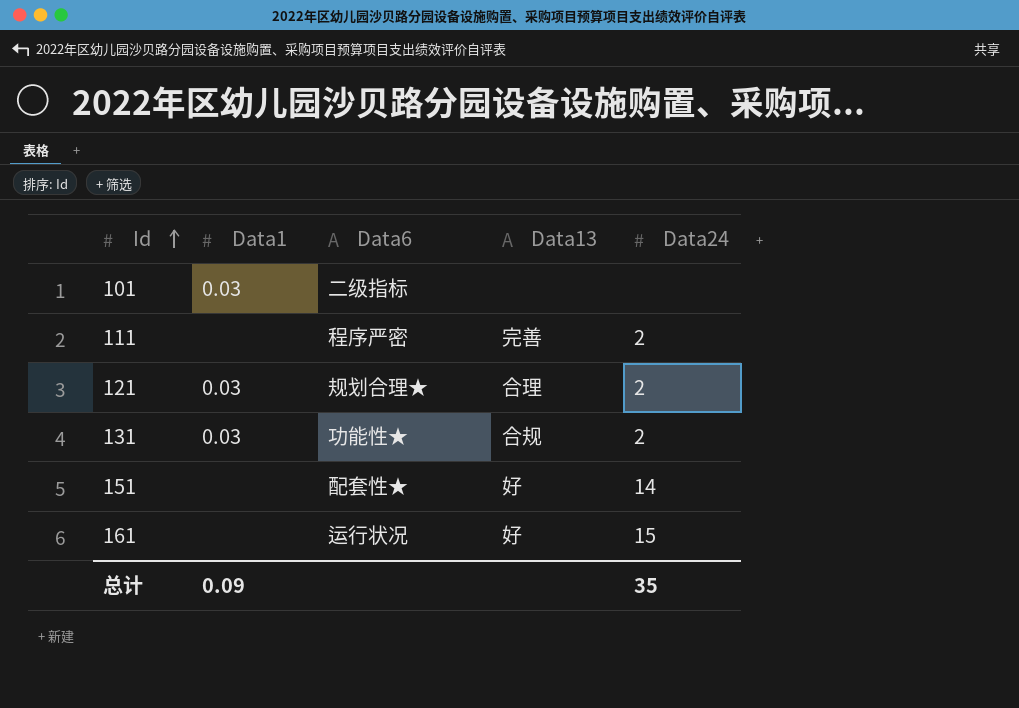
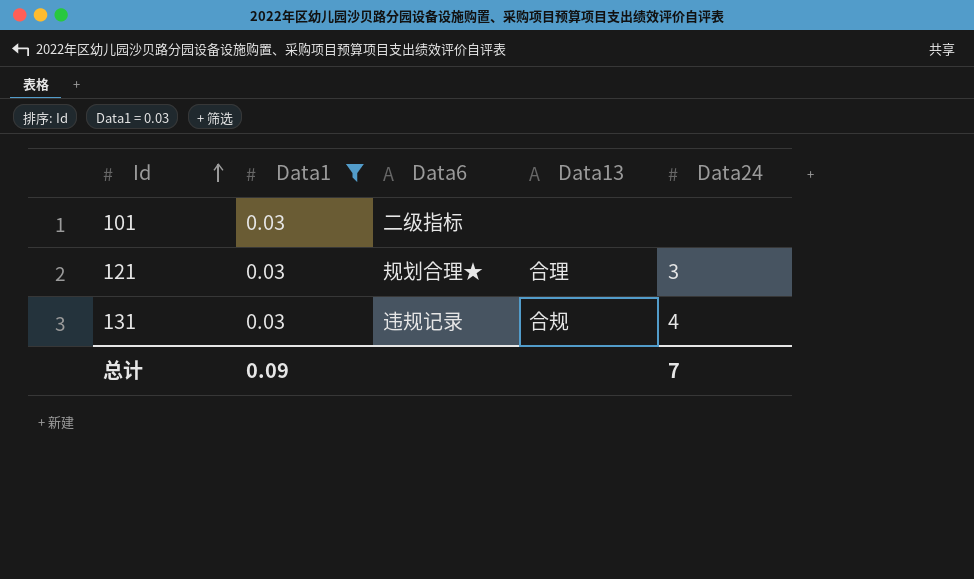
filter: none -> Data1 = 0.03
121 | Data24: 2 -> 3
131 | Data6: 功能性★ -> 违规记录
131 | Data24: 2 -> 4
总计 | Data24: 35 -> 7

